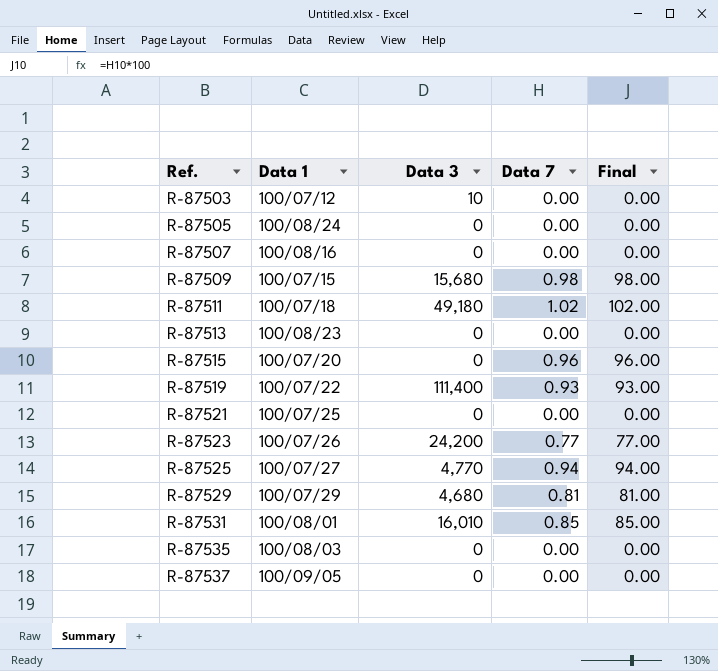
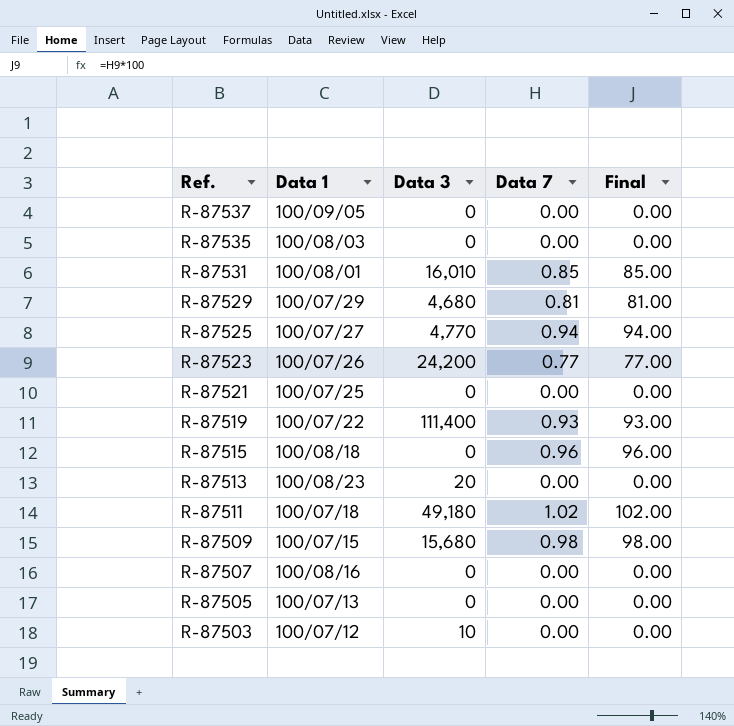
row order: Ref. ascending -> Ref. descending
R-87515 | Data 1: 100/07/20 -> 100/08/18
R-87513 | Data 3: 0 -> 20
R-87505 | Data 1: 100/08/24 -> 100/07/13

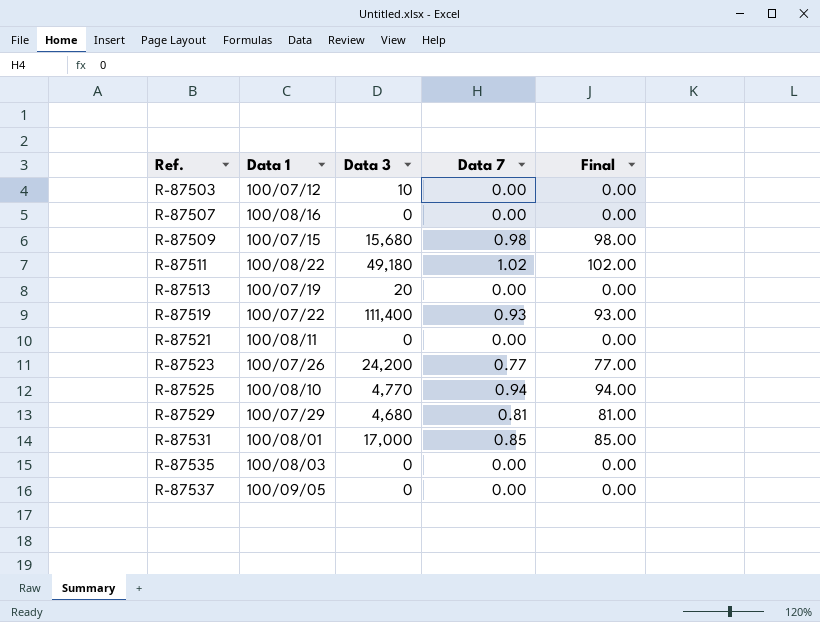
row order: Ref. descending -> Ref. ascending
row R-87515: 100/08/18 | 0 | 0.96 | 96.00 -> none
row R-87505: 100/07/13 | 0 | 0.00 | 0.00 -> none
R-87511 | Data 1: 100/07/18 -> 100/08/22
R-87513 | Data 1: 100/08/23 -> 100/07/19
R-87521 | Data 1: 100/07/25 -> 100/08/11
R-87525 | Data 1: 100/07/27 -> 100/08/10
R-87531 | Data 3: 16,010 -> 17,000

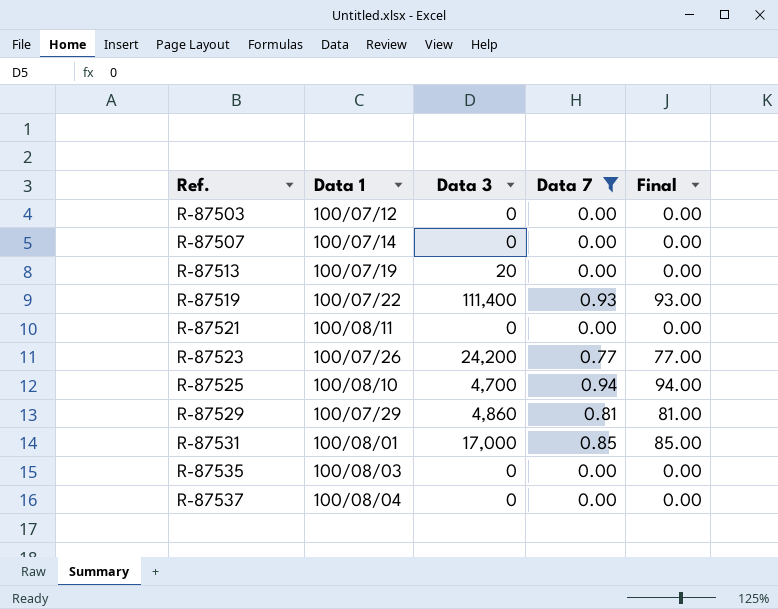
filter: none -> Data 7 <= 0.94
R-87503 | Data 3: 10 -> 0
R-87507 | Data 1: 100/08/16 -> 100/07/14
R-87525 | Data 3: 4,770 -> 4,700
R-87529 | Data 3: 4,680 -> 4,860
R-87537 | Data 1: 100/09/05 -> 100/08/04

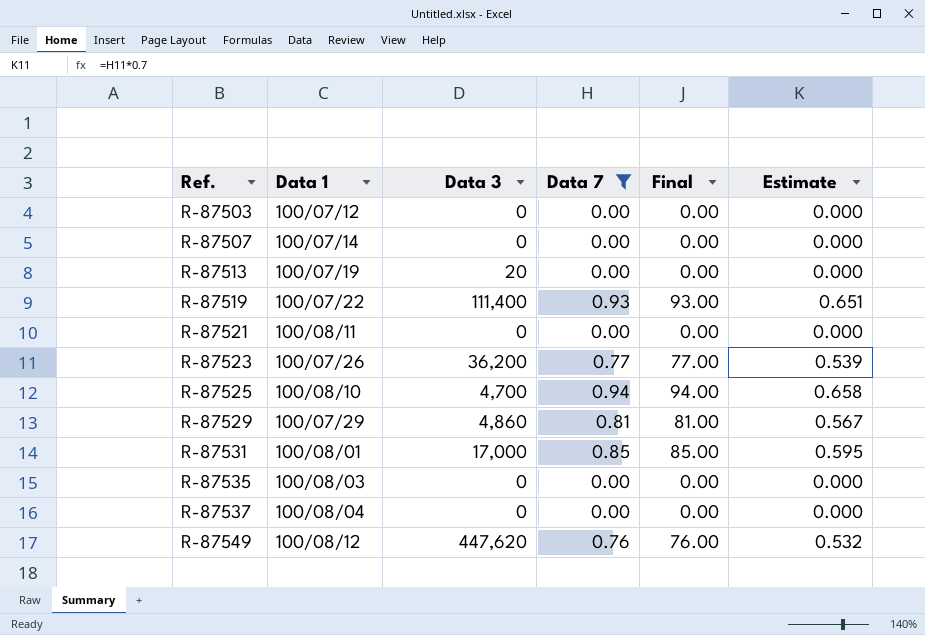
column Estimate | formula: none -> [Data 7] * 0.7
R-87523 | Data 3: 24,200 -> 36,200
row R-87549: none -> 100/08/12 | 447,620 | 0.76 | 76.00 | 0.532

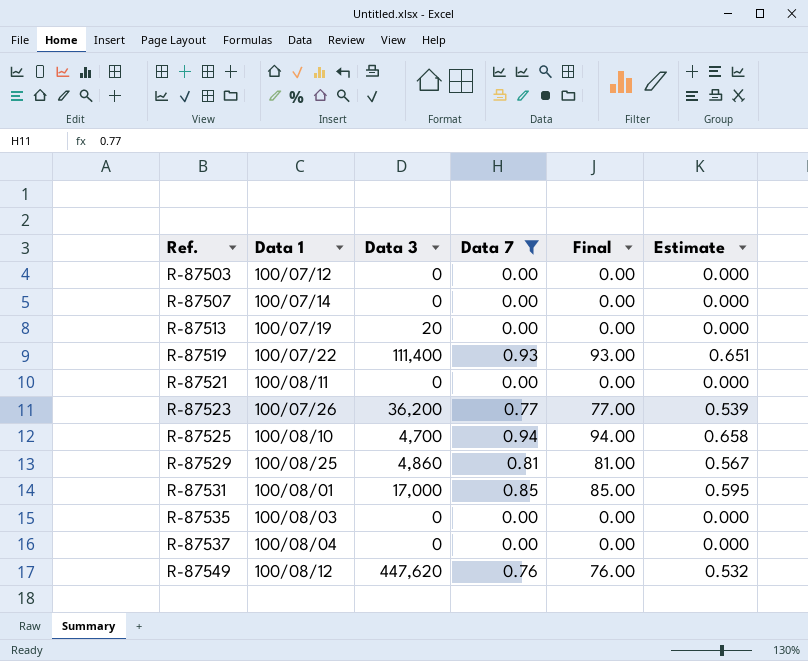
R-87529 | Data 1: 100/07/29 -> 100/08/25

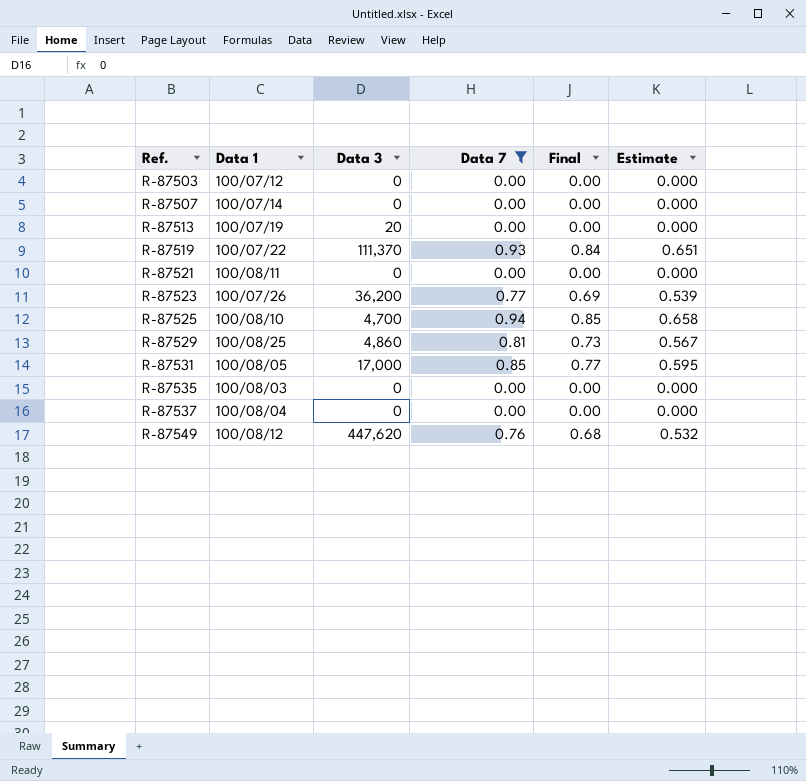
column Final | formula: [Data 7] * 100 -> [Data 7] * 0.9
R-87519 | Data 3: 111,400 -> 111,370
R-87531 | Data 1: 100/08/01 -> 100/08/05

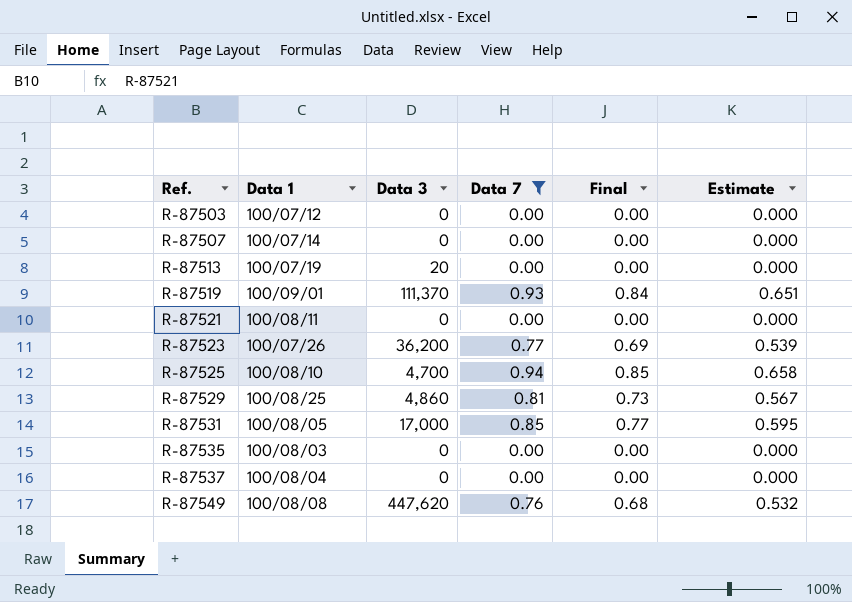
R-87519 | Data 1: 100/07/22 -> 100/09/01
R-87549 | Data 1: 100/08/12 -> 100/08/08

